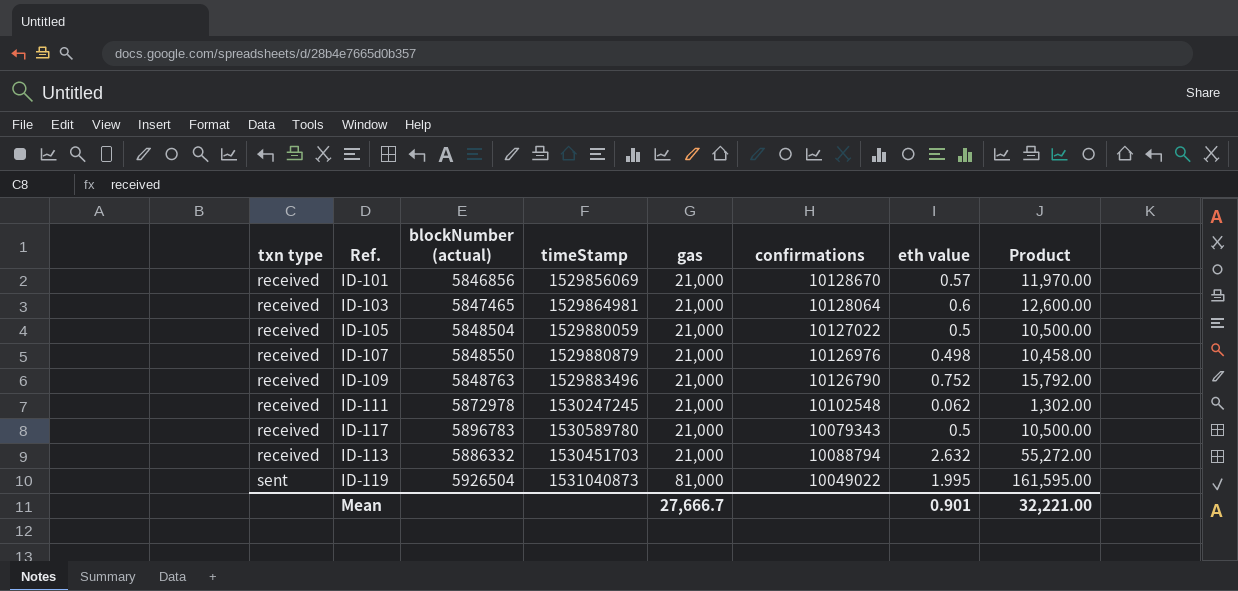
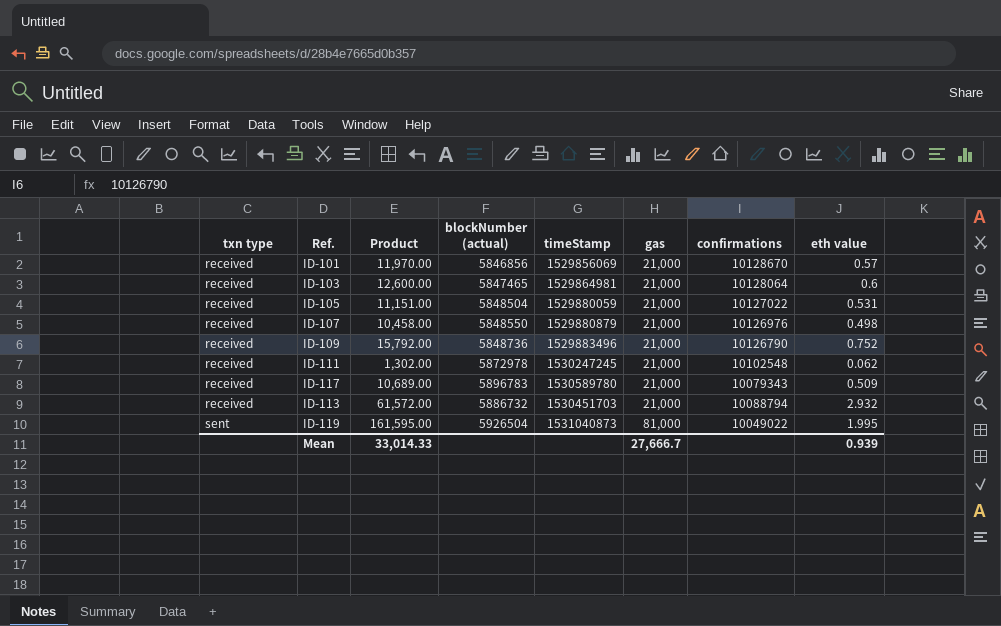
column Product | position: 8 -> 3
ID-105 | Product: 10,500.00 -> 11,151.00
ID-105 | eth value: 0.5 -> 0.531
ID-109 | blockNumber (actual): 5848763 -> 5848736
ID-117 | Product: 10,500.00 -> 10,689.00
ID-117 | eth value: 0.5 -> 0.509
ID-113 | Product: 55,272.00 -> 61,572.00
ID-113 | blockNumber (actual): 5886332 -> 5886732
ID-113 | eth value: 2.632 -> 2.932
Mean | Product: 32,221.00 -> 33,014.33
Mean | eth value: 0.901 -> 0.939

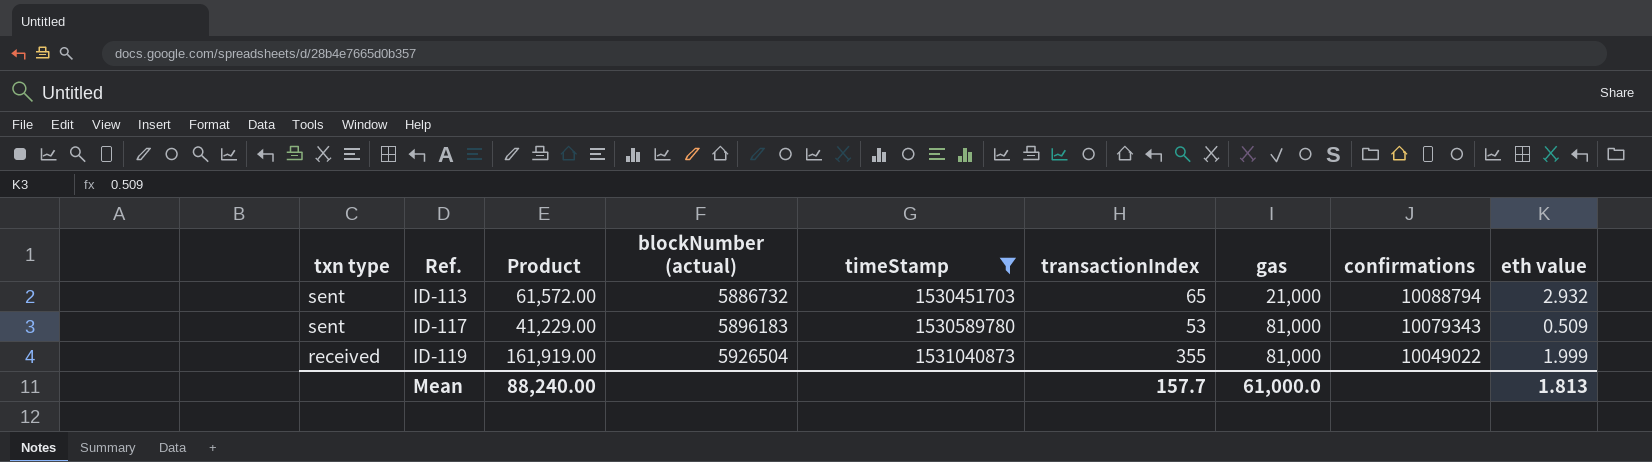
filter: none -> timeStamp >= 1530451703
row order: txn type ascending -> txn type descending
column transactionIndex | position: none -> 6
ID-113 | txn type: received -> sent
ID-117 | txn type: received -> sent
ID-117 | Product: 10,689.00 -> 41,229.00
ID-117 | blockNumber (actual): 5896783 -> 5896183
ID-117 | gas: 21,000 -> 81,000
ID-119 | txn type: sent -> received
ID-119 | Product: 161,595.00 -> 161,919.00
ID-119 | eth value: 1.995 -> 1.999
Mean | Product: 33,014.33 -> 88,240.00
Mean | gas: 27,666.7 -> 61,000.0
Mean | eth value: 0.939 -> 1.813

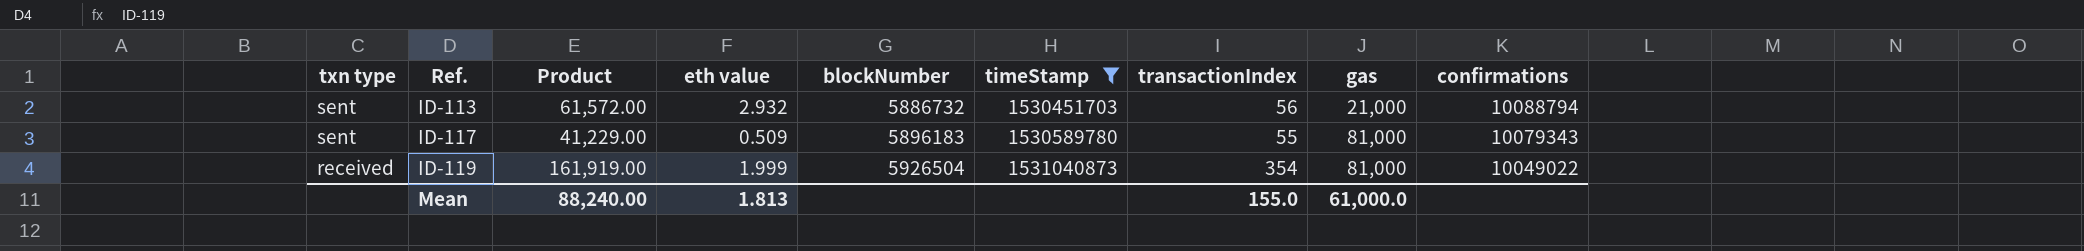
column eth value | position: 9 -> 4
column name: blockNumber (actual) -> blockNumber
ID-113 | transactionIndex: 65 -> 56
ID-117 | transactionIndex: 53 -> 55
ID-119 | transactionIndex: 355 -> 354
Mean | transactionIndex: 157.7 -> 155.0

